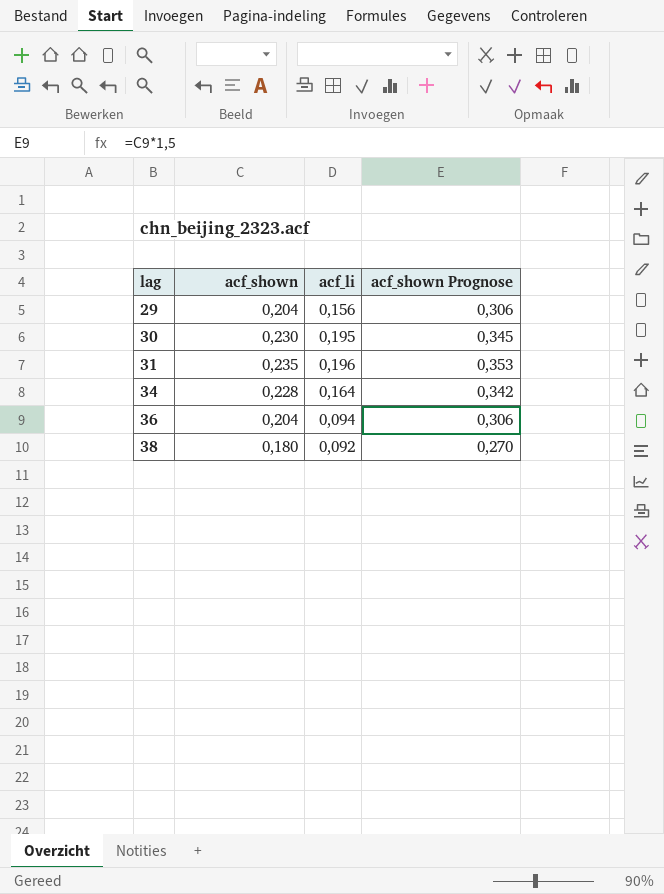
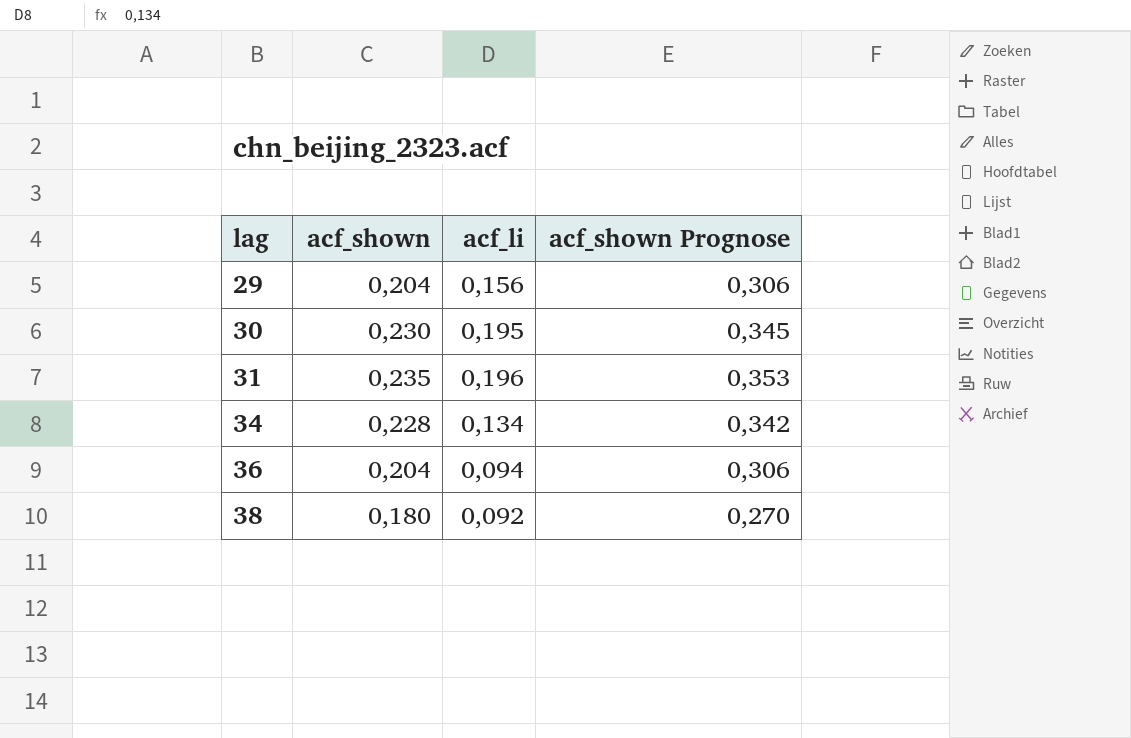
34 | acf_li: 0,164 -> 0,134

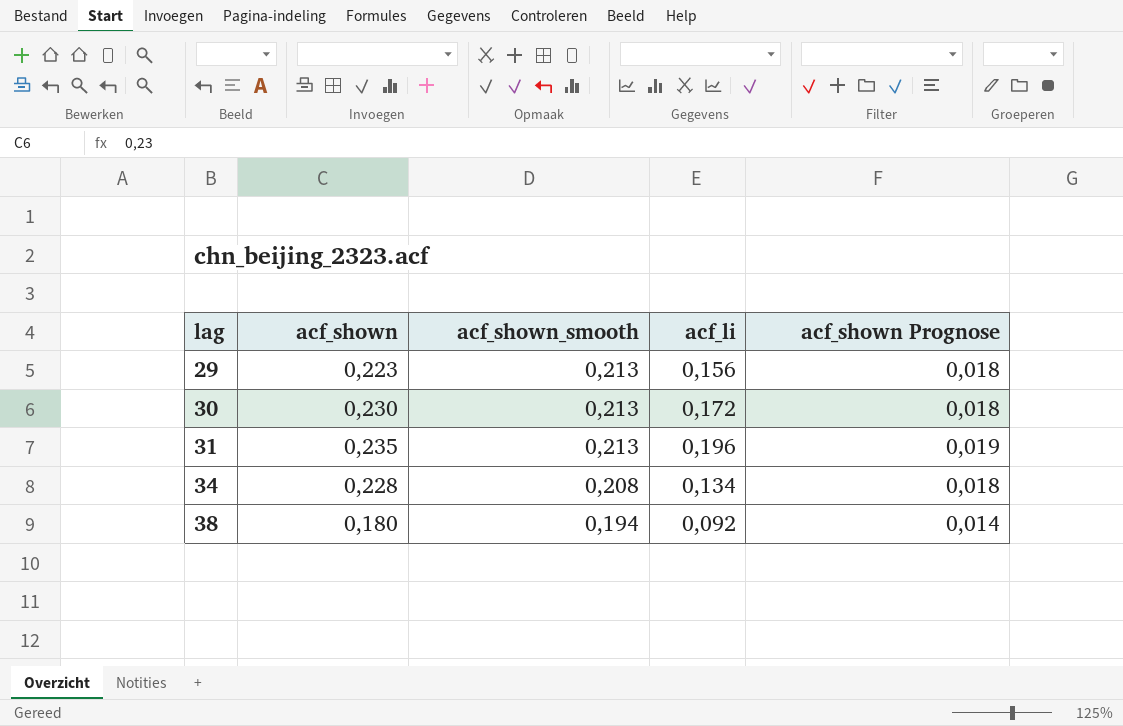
column acf_shown_smooth | position: none -> 3
column acf_shown Prognose | formula: [acf_shown] * 1,5 -> [acf_shown] * 0,08
row 36: 0,204 | 0,094 | 0,306 -> none
29 | acf_shown: 0,204 -> 0,223
30 | acf_li: 0,195 -> 0,172

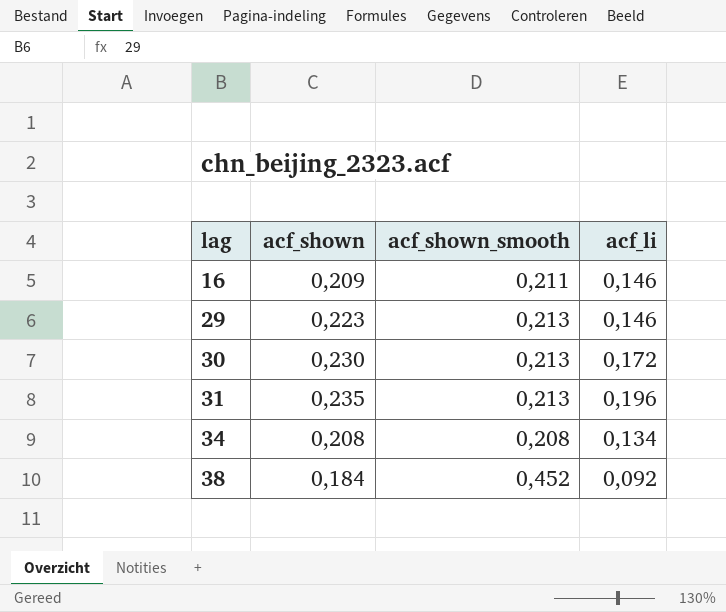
column acf_shown Prognose | formula: [acf_shown] * 0,08 -> none
row 16: none -> 0,209 | 0,211 | 0,146
29 | acf_li: 0,156 -> 0,146
34 | acf_shown: 0,228 -> 0,208
38 | acf_shown: 0,180 -> 0,184
38 | acf_shown_smooth: 0,194 -> 0,452

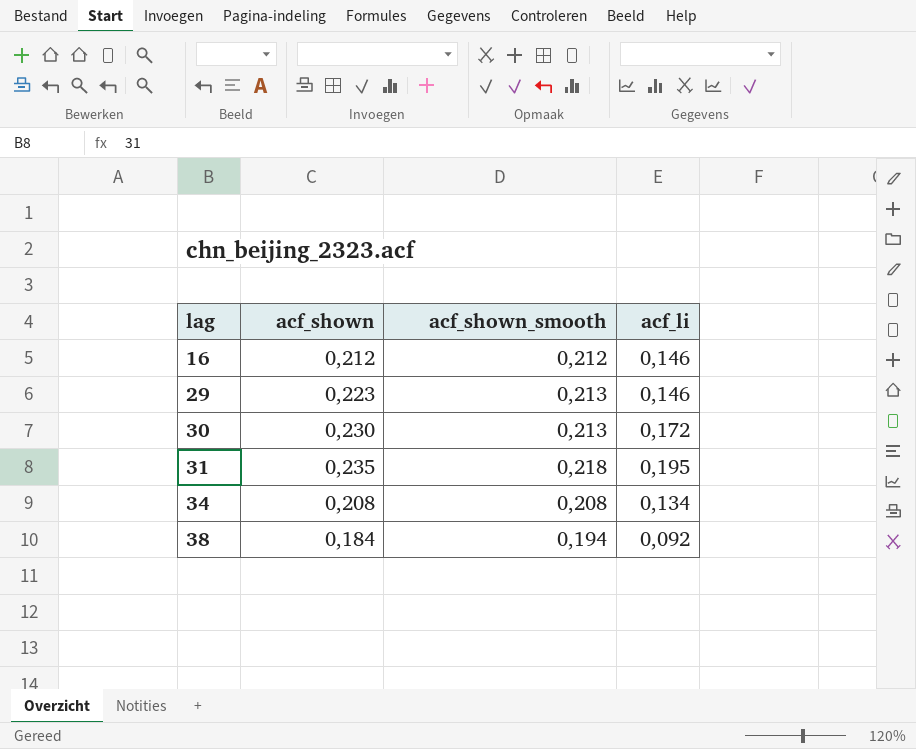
16 | acf_shown: 0,209 -> 0,212
16 | acf_shown_smooth: 0,211 -> 0,212
31 | acf_shown_smooth: 0,213 -> 0,218
31 | acf_li: 0,196 -> 0,195
38 | acf_shown_smooth: 0,452 -> 0,194

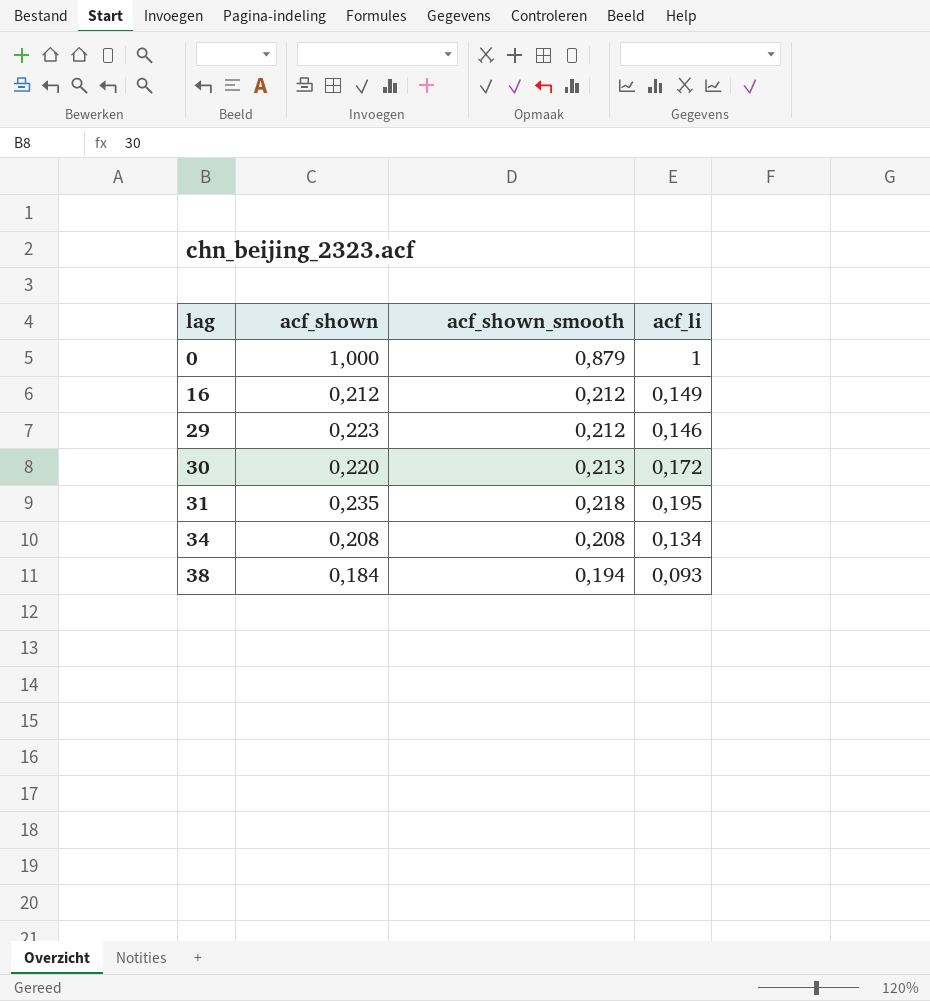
row 0: none -> 1,000 | 0,879 | 1
16 | acf_li: 0,146 -> 0,149
29 | acf_shown_smooth: 0,213 -> 0,212
30 | acf_shown: 0,230 -> 0,220
38 | acf_li: 0,092 -> 0,093

